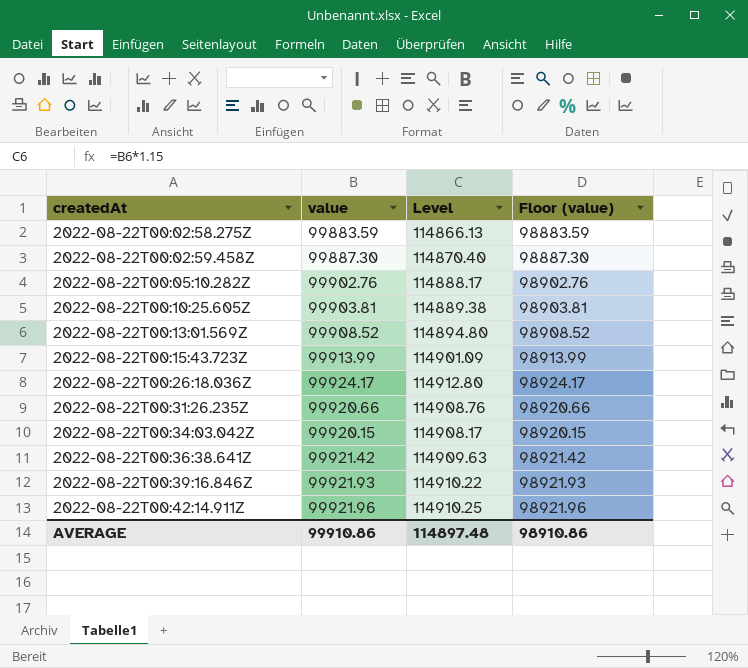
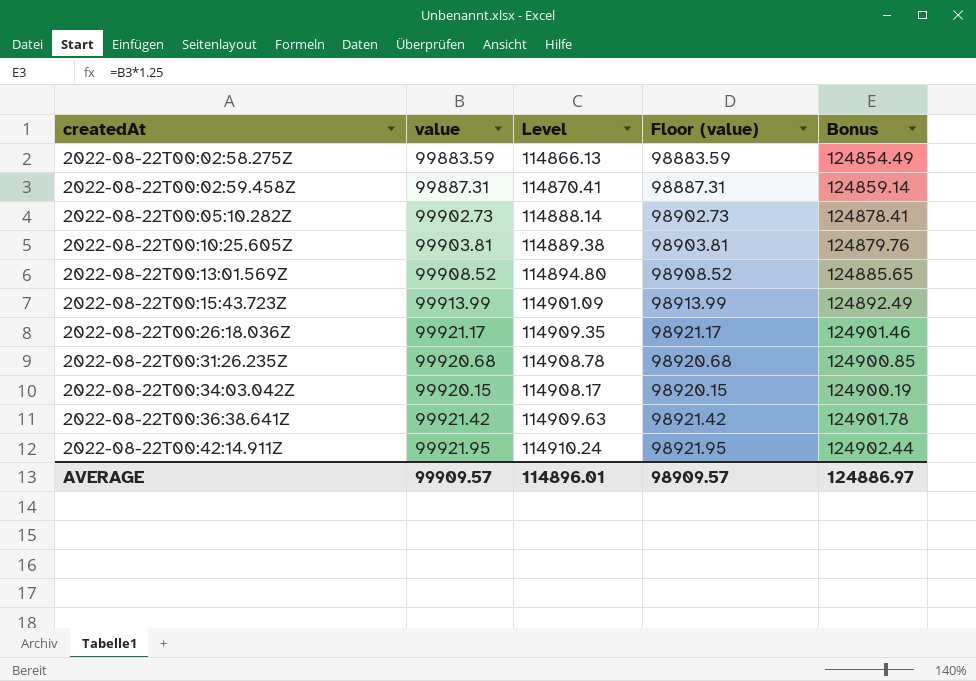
column Bonus | formula: none -> [value] * 1.25
row 2022-08-22T00:39:16.846Z: 99921.93 | 114910.22 | 98921.93 -> none
2022-08-22T00:02:59.458Z | value: 99887.30 -> 99887.31
2022-08-22T00:02:59.458Z | Level: 114870.40 -> 114870.41
2022-08-22T00:02:59.458Z | Floor (value): 98887.30 -> 98887.31
2022-08-22T00:05:10.282Z | value: 99902.76 -> 99902.73
2022-08-22T00:05:10.282Z | Level: 114888.17 -> 114888.14
2022-08-22T00:05:10.282Z | Floor (value): 98902.76 -> 98902.73
2022-08-22T00:26:18.036Z | value: 99924.17 -> 99921.17
2022-08-22T00:26:18.036Z | Level: 114912.80 -> 114909.35
2022-08-22T00:26:18.036Z | Floor (value): 98924.17 -> 98921.17
2022-08-22T00:31:26.235Z | value: 99920.66 -> 99920.68
2022-08-22T00:31:26.235Z | Level: 114908.76 -> 114908.78
2022-08-22T00:31:26.235Z | Floor (value): 98920.66 -> 98920.68
2022-08-22T00:42:14.911Z | value: 99921.96 -> 99921.95
2022-08-22T00:42:14.911Z | Level: 114910.25 -> 114910.24
2022-08-22T00:42:14.911Z | Floor (value): 98921.96 -> 98921.95
AVERAGE | value: 99910.86 -> 99909.57
AVERAGE | Level: 114897.48 -> 114896.01
AVERAGE | Floor (value): 98910.86 -> 98909.57

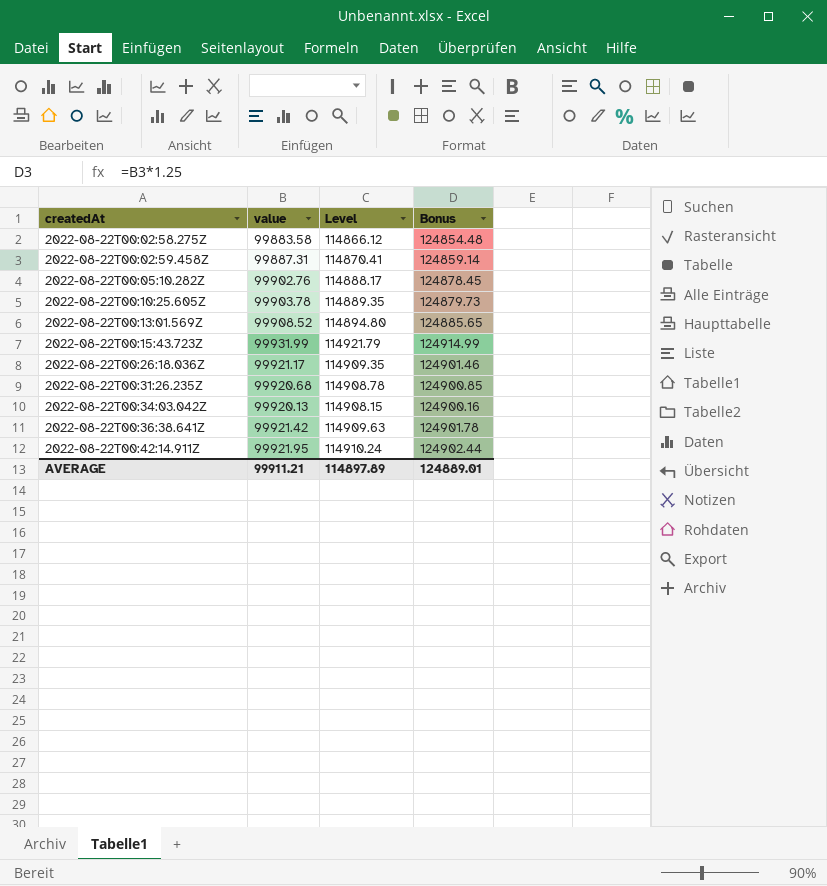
column Floor (value) | formula: [value] - 1000 -> none
2022-08-22T00:02:58.275Z | value: 99883.59 -> 99883.58
2022-08-22T00:02:58.275Z | Level: 114866.13 -> 114866.12
2022-08-22T00:02:58.275Z | Bonus: 124854.49 -> 124854.48
2022-08-22T00:05:10.282Z | value: 99902.73 -> 99902.76
2022-08-22T00:05:10.282Z | Level: 114888.14 -> 114888.17
2022-08-22T00:05:10.282Z | Bonus: 124878.41 -> 124878.45
2022-08-22T00:10:25.605Z | value: 99903.81 -> 99903.78
2022-08-22T00:10:25.605Z | Level: 114889.38 -> 114889.35
2022-08-22T00:10:25.605Z | Bonus: 124879.76 -> 124879.73
2022-08-22T00:15:43.723Z | value: 99913.99 -> 99931.99
2022-08-22T00:15:43.723Z | Level: 114901.09 -> 114921.79
2022-08-22T00:15:43.723Z | Bonus: 124892.49 -> 124914.99
2022-08-22T00:34:03.042Z | value: 99920.15 -> 99920.13
2022-08-22T00:34:03.042Z | Level: 114908.17 -> 114908.15
2022-08-22T00:34:03.042Z | Bonus: 124900.19 -> 124900.16
AVERAGE | value: 99909.57 -> 99911.21
AVERAGE | Level: 114896.01 -> 114897.89
AVERAGE | Bonus: 124886.97 -> 124889.01

